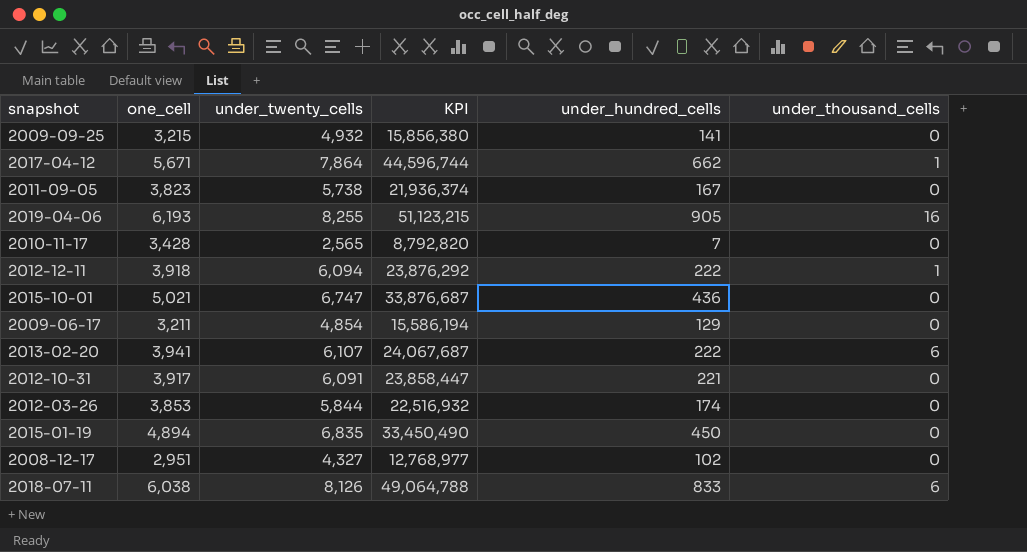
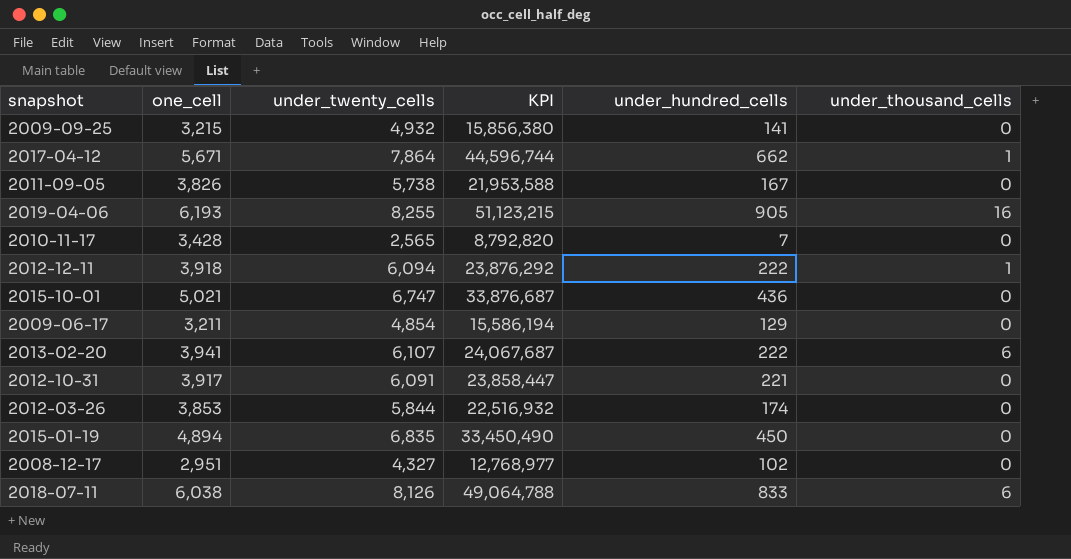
2011-09-05 | one_cell: 3,823 -> 3,826
2011-09-05 | KPI: 21,936,374 -> 21,953,588

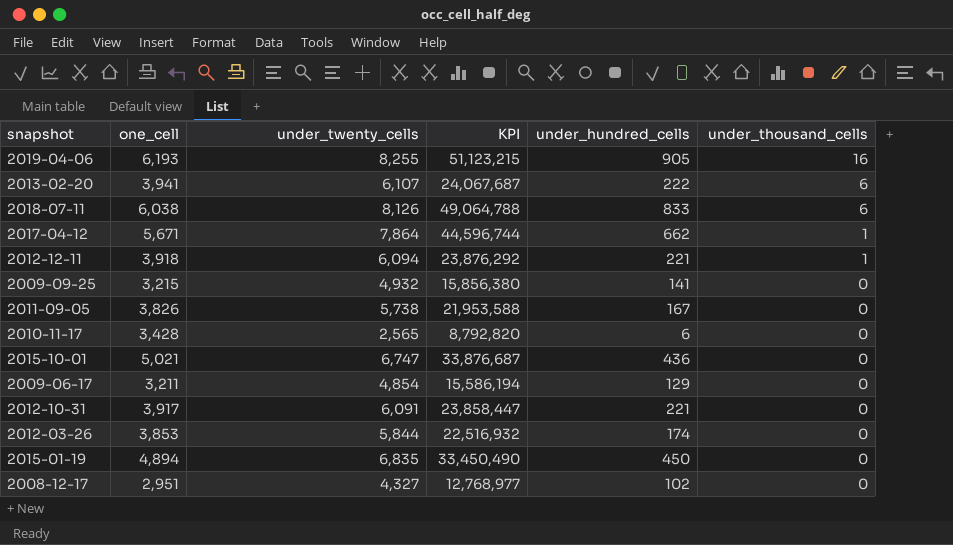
row order: none -> under_thousand_cells descending
2012-12-11 | under_hundred_cells: 222 -> 221
2010-11-17 | under_hundred_cells: 7 -> 6

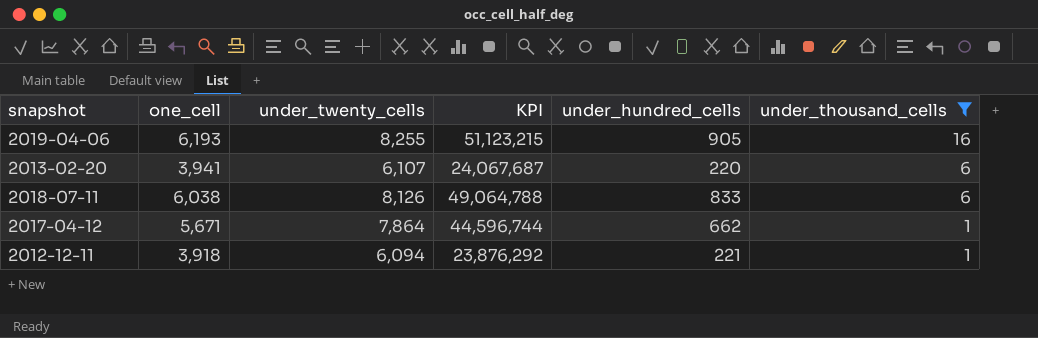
filter: none -> under_thousand_cells != 0
2013-02-20 | under_hundred_cells: 222 -> 220

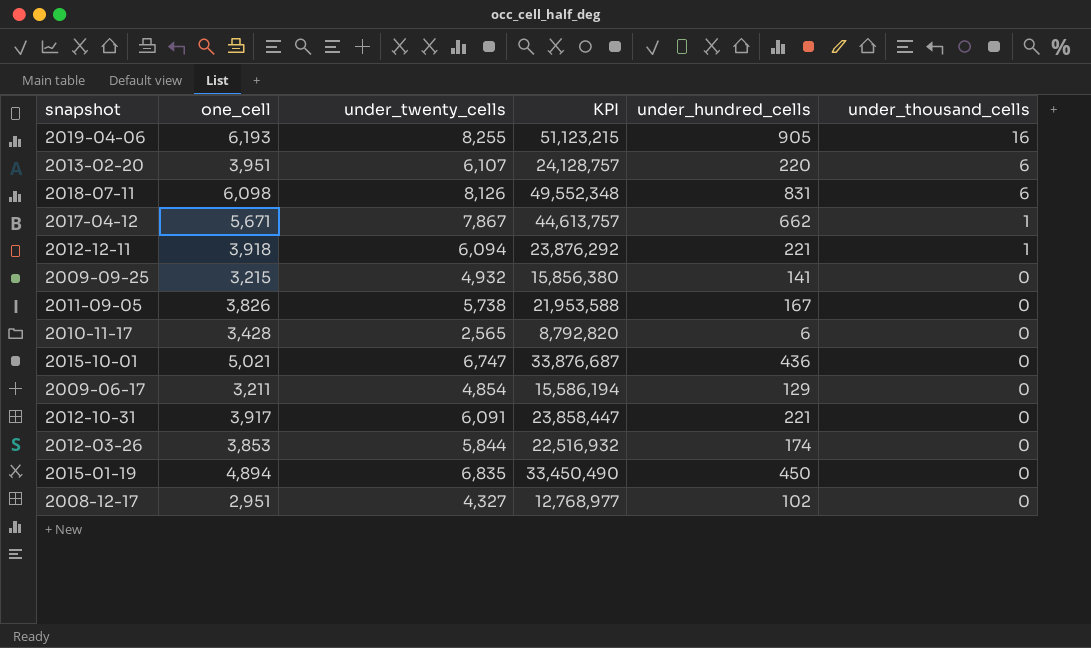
filter: under_thousand_cells != 0 -> none
2013-02-20 | one_cell: 3,941 -> 3,951
2013-02-20 | KPI: 24,067,687 -> 24,128,757
2018-07-11 | one_cell: 6,038 -> 6,098
2018-07-11 | KPI: 49,064,788 -> 49,552,348
2018-07-11 | under_hundred_cells: 833 -> 831
2017-04-12 | under_twenty_cells: 7,864 -> 7,867
2017-04-12 | KPI: 44,596,744 -> 44,613,757

